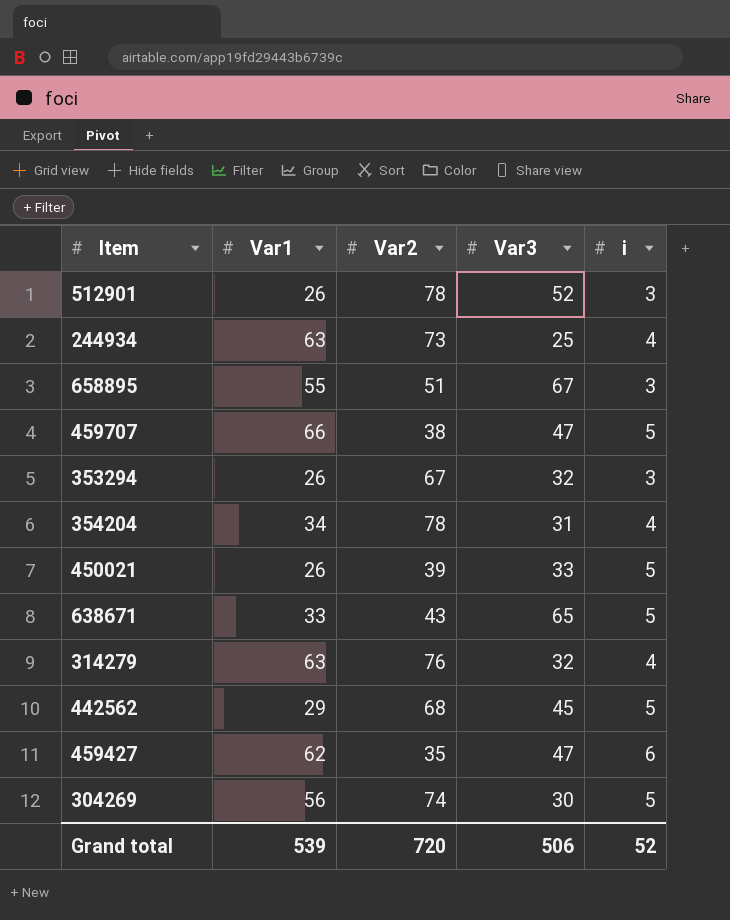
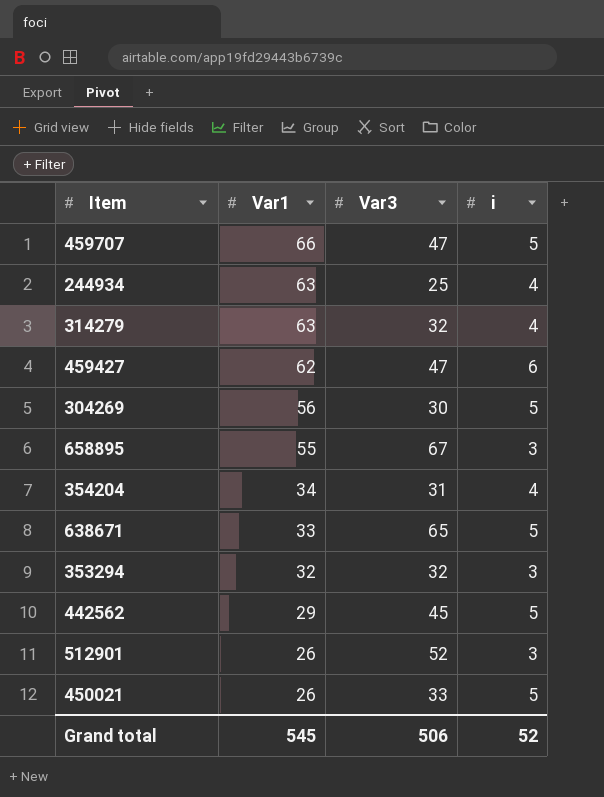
row order: none -> Var1 descending
column Var2 | position: 3 -> none
353294 | Var1: 26 -> 32
Grand total | Var1: 539 -> 545

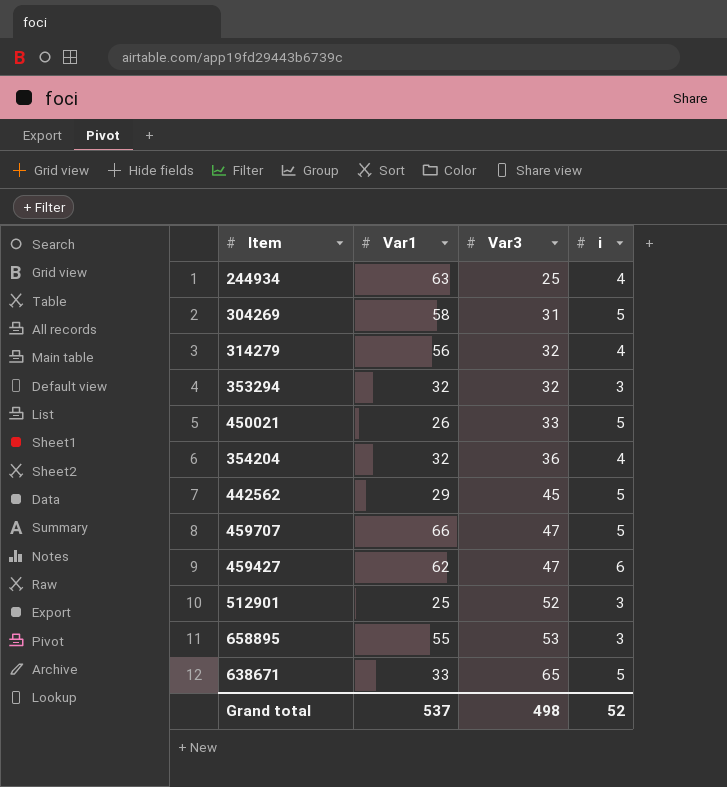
row order: Var1 descending -> Var3 ascending
304269 | Var1: 56 -> 58
304269 | Var3: 30 -> 31
314279 | Var1: 63 -> 56
354204 | Var1: 34 -> 32
354204 | Var3: 31 -> 36
512901 | Var1: 26 -> 25
658895 | Var3: 67 -> 53
Grand total | Var1: 545 -> 537
Grand total | Var3: 506 -> 498

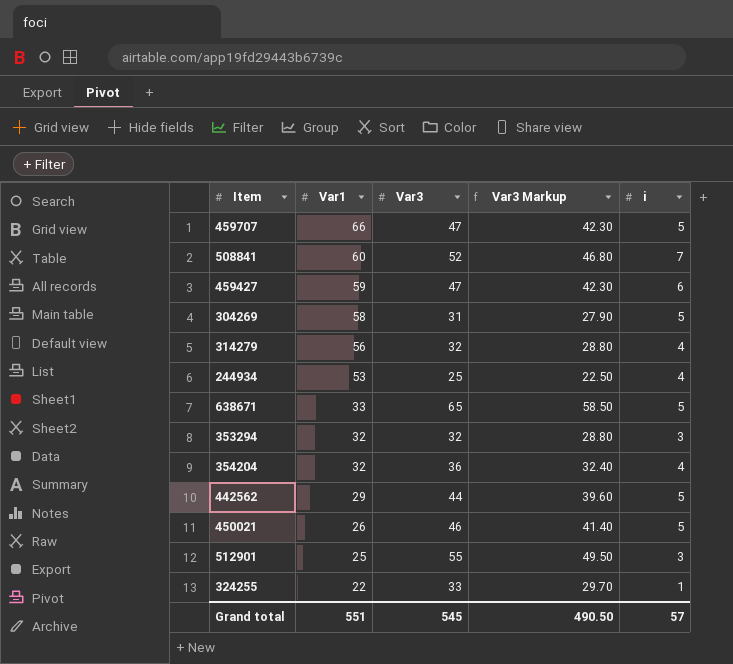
row order: Var3 ascending -> Var1 descending
column Var3 Markup | formula: none -> [Var3] * 0.9
row 658895: 55 | 53 | 3 -> none
row 508841: none -> 60 | 52 | 46.80 | 7
459427 | Var1: 62 -> 59
244934 | Var1: 63 -> 53
442562 | Var3: 45 -> 44
450021 | Var3: 33 -> 46
512901 | Var3: 52 -> 55
row 324255: none -> 22 | 33 | 29.70 | 1
Grand total | Var1: 537 -> 551
Grand total | Var3: 498 -> 545
Grand total | i: 52 -> 57

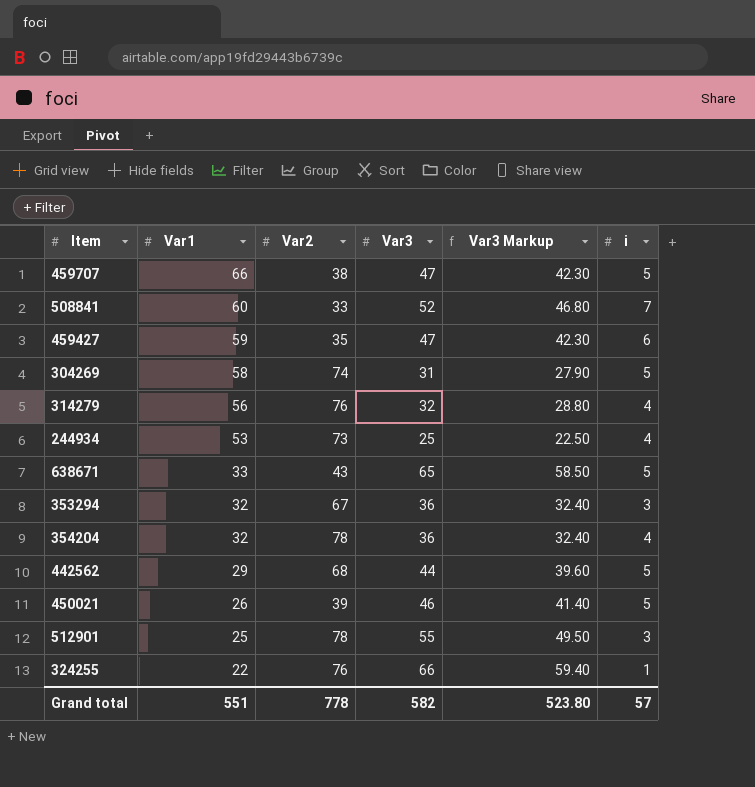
column Var2 | position: none -> 3
353294 | Var3: 32 -> 36
353294 | Var3 Markup: 28.80 -> 32.40
324255 | Var3: 33 -> 66
324255 | Var3 Markup: 29.70 -> 59.40
Grand total | Var3: 545 -> 582
Grand total | Var3 Markup: 490.50 -> 523.80

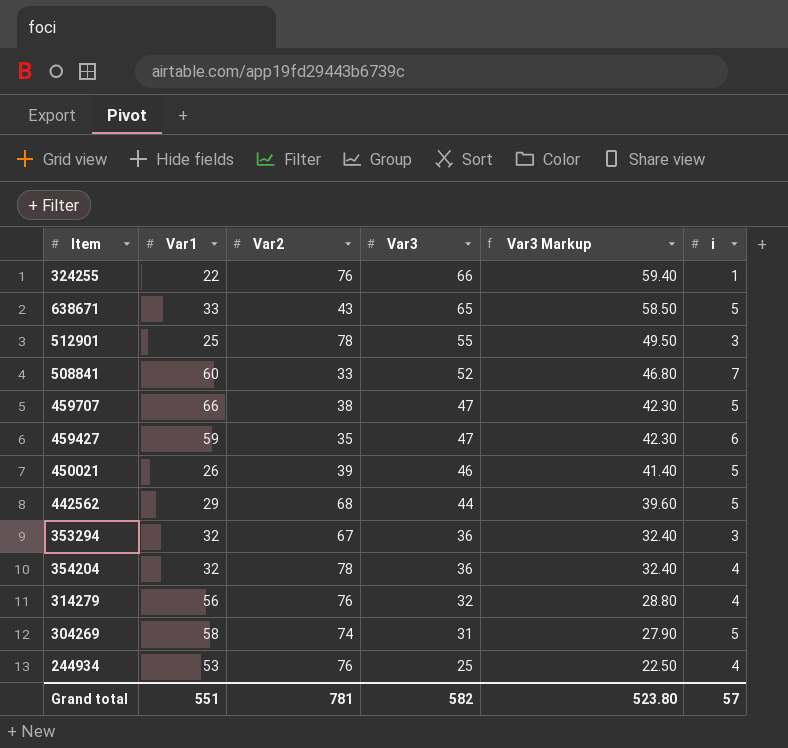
row order: Var1 descending -> Var3 descending
244934 | Var2: 73 -> 76
Grand total | Var2: 778 -> 781

